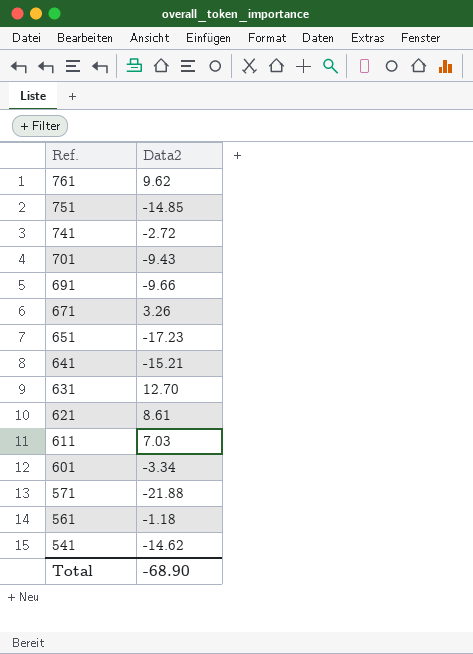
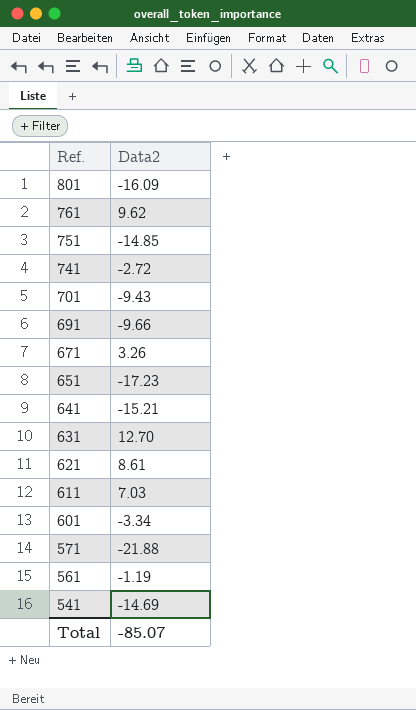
row 801: none -> -16.09
561 | Data2: -1.18 -> -1.19
541 | Data2: -14.62 -> -14.69
Total | Data2: -68.90 -> -85.07

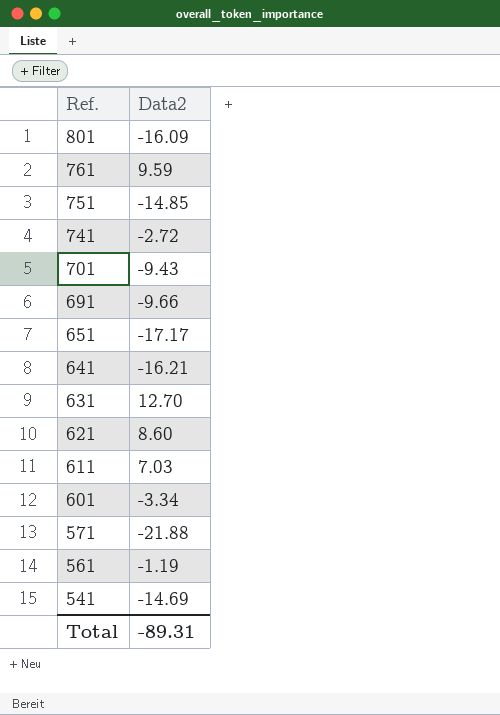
row 671: 3.26 -> none
761 | Data2: 9.62 -> 9.59
651 | Data2: -17.23 -> -17.17
641 | Data2: -15.21 -> -16.21
621 | Data2: 8.61 -> 8.60
Total | Data2: -85.07 -> -89.31

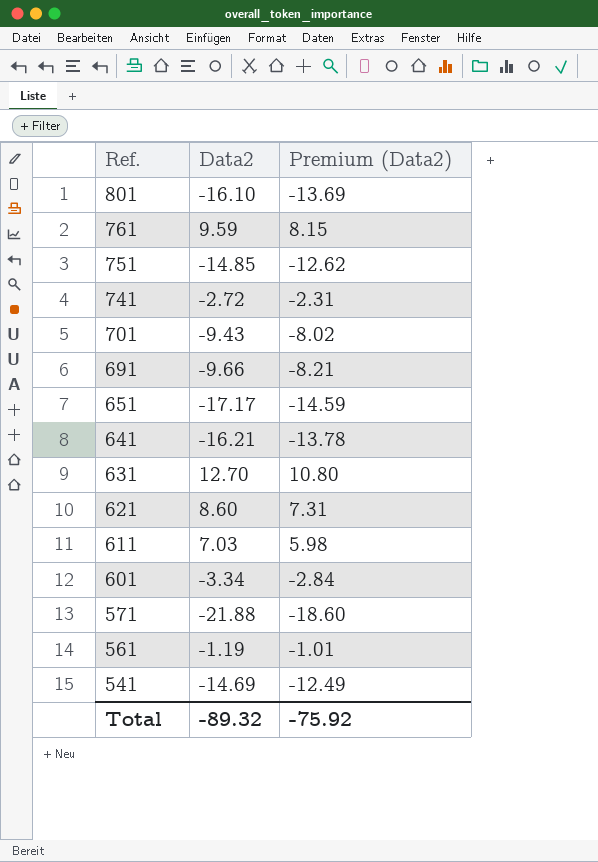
column Premium (Data2) | formula: none -> [Data2] * 0.85
801 | Data2: -16.09 -> -16.10
Total | Data2: -89.31 -> -89.32

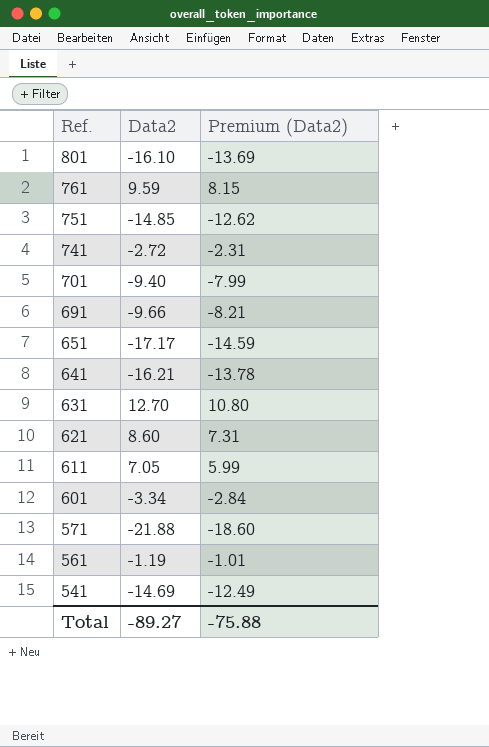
701 | Data2: -9.43 -> -9.40
701 | Premium (Data2): -8.02 -> -7.99
611 | Data2: 7.03 -> 7.05
611 | Premium (Data2): 5.98 -> 5.99
Total | Data2: -89.32 -> -89.27
Total | Premium (Data2): -75.92 -> -75.88

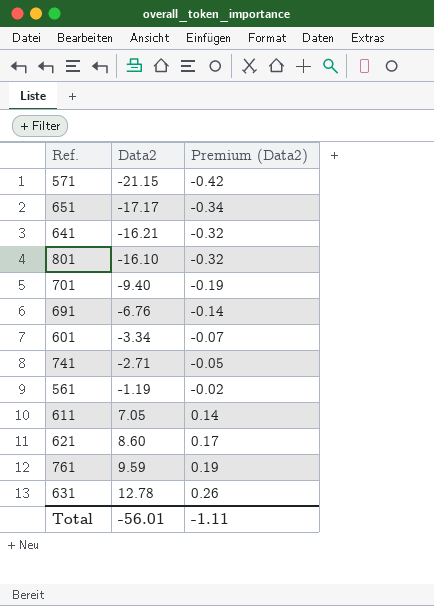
row order: Ref. descending -> Data2 ascending
column Premium (Data2) | formula: [Data2] * 0.85 -> [Data2] * 0.02
row 751: -14.85 | -12.62 -> none
row 541: -14.69 | -12.49 -> none
571 | Data2: -21.88 -> -21.15
691 | Data2: -9.66 -> -6.76
741 | Data2: -2.72 -> -2.71
631 | Data2: 12.70 -> 12.78
Total | Data2: -89.27 -> -56.01
Total | Premium (Data2): -75.88 -> -1.11

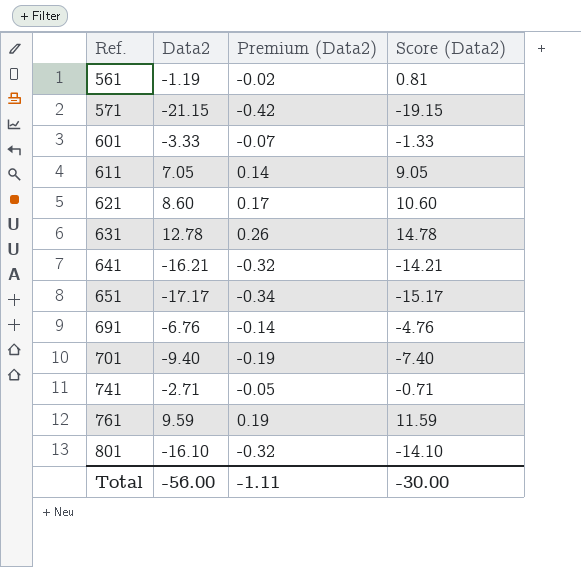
row order: Data2 ascending -> Ref. ascending
column Score (Data2) | formula: none -> [Data2] + 2
601 | Data2: -3.34 -> -3.33
Total | Data2: -56.01 -> -56.00

